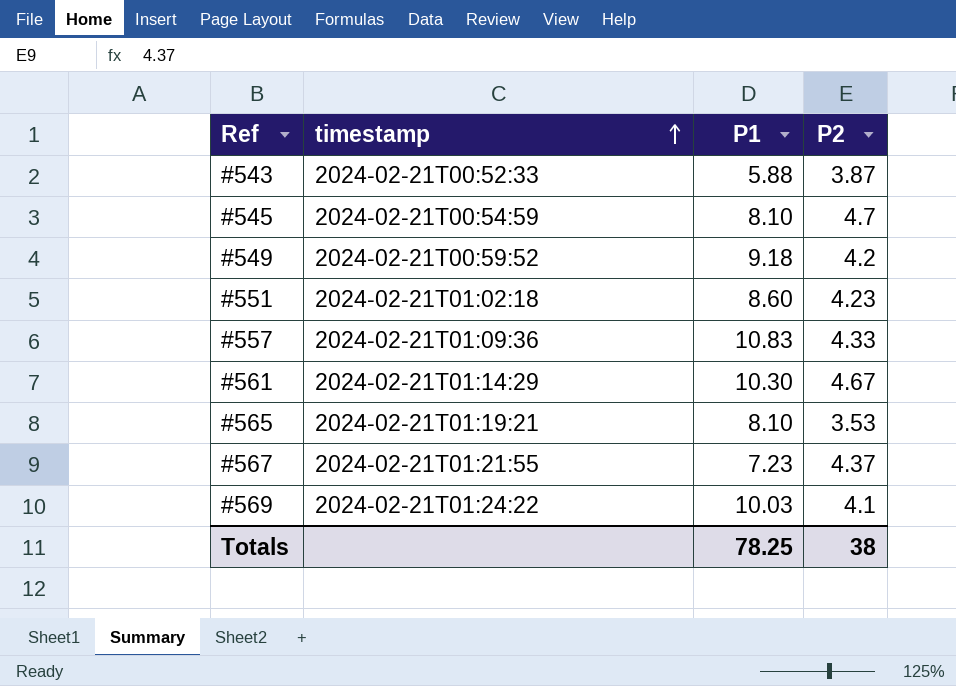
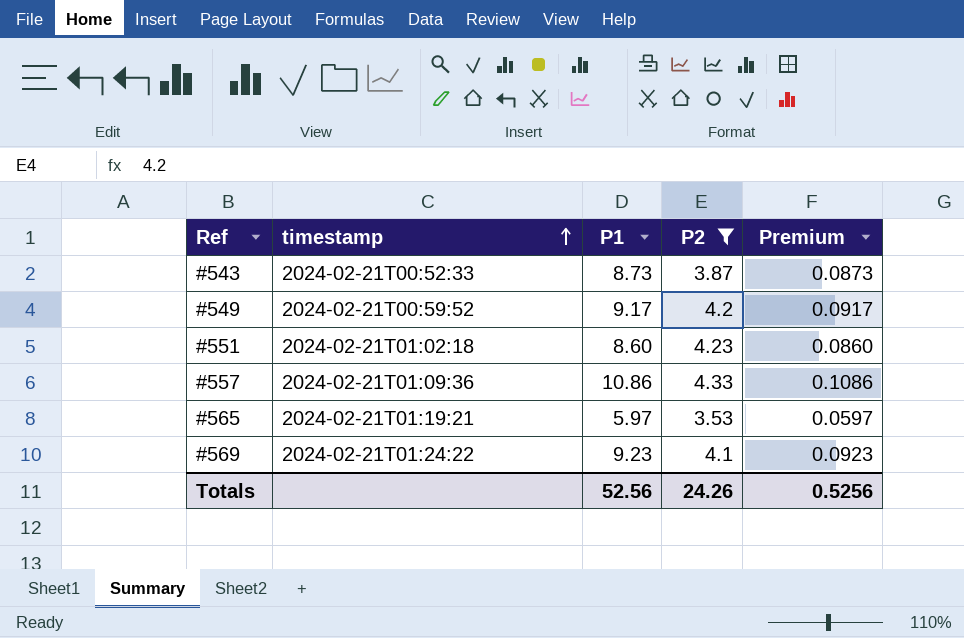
filter: none -> P2 <= 4.33
column Premium | formula: none -> [P1] * 0.01
#543 | P1: 5.88 -> 8.73
#549 | P1: 9.18 -> 9.17
#557 | P1: 10.83 -> 10.86
#565 | P1: 8.10 -> 5.97
#569 | P1: 10.03 -> 9.23
Totals | P1: 78.25 -> 52.56
Totals | P2: 38 -> 24.26

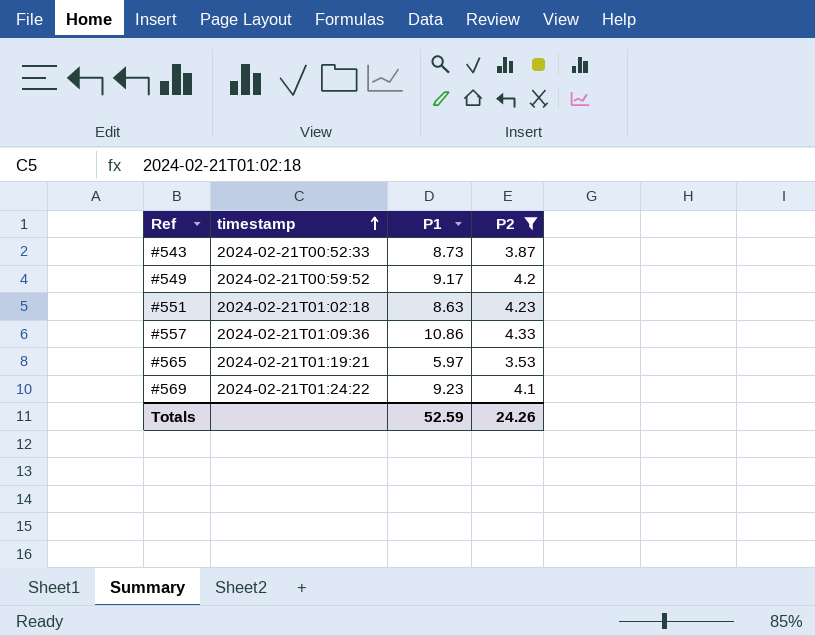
column Premium | formula: [P1] * 0.01 -> none
#551 | P1: 8.60 -> 8.63
Totals | P1: 52.56 -> 52.59

